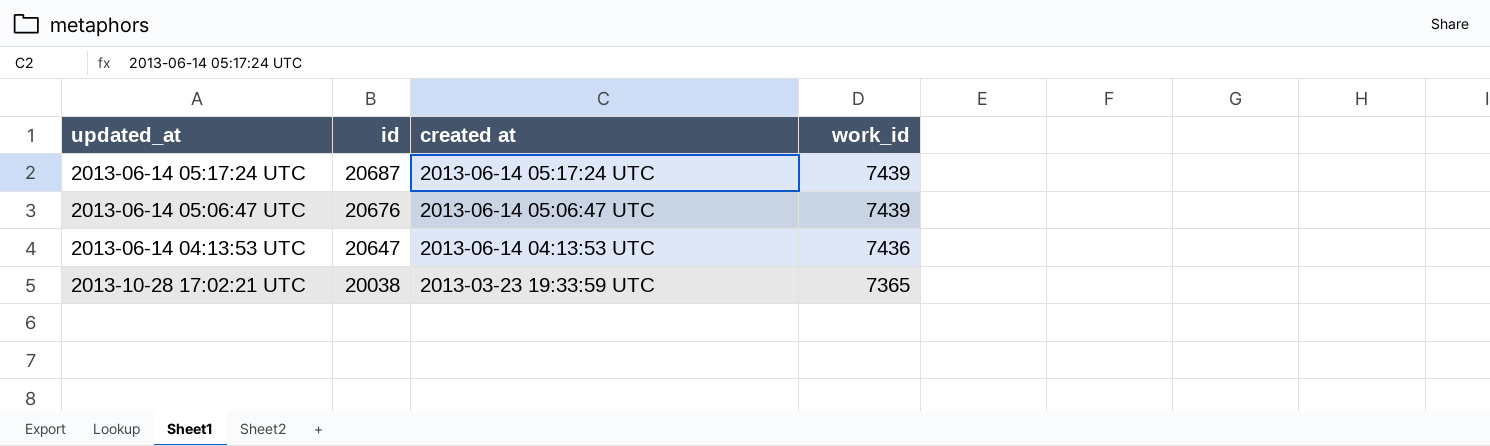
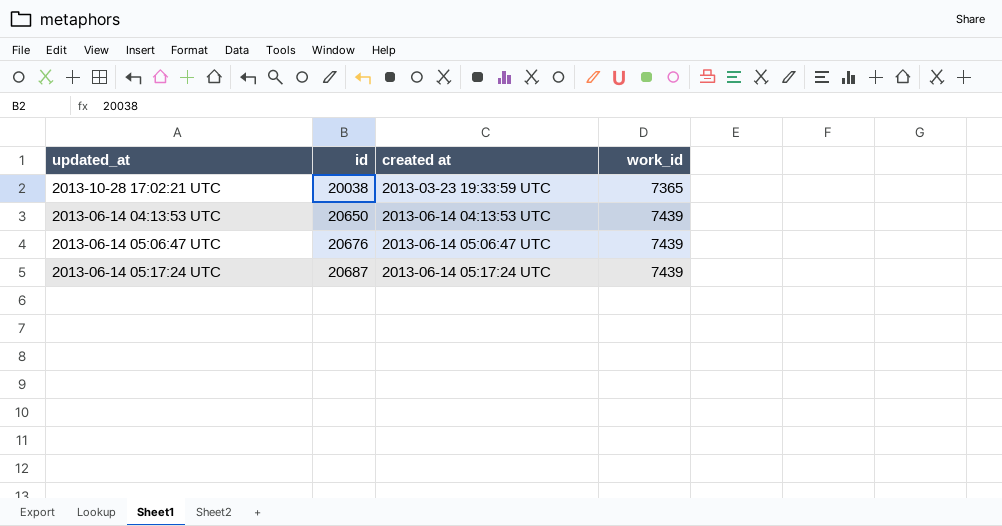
row order: id descending -> id ascending
2013-06-14 04:13:53 UTC | id: 20647 -> 20650
2013-06-14 04:13:53 UTC | work_id: 7436 -> 7439

